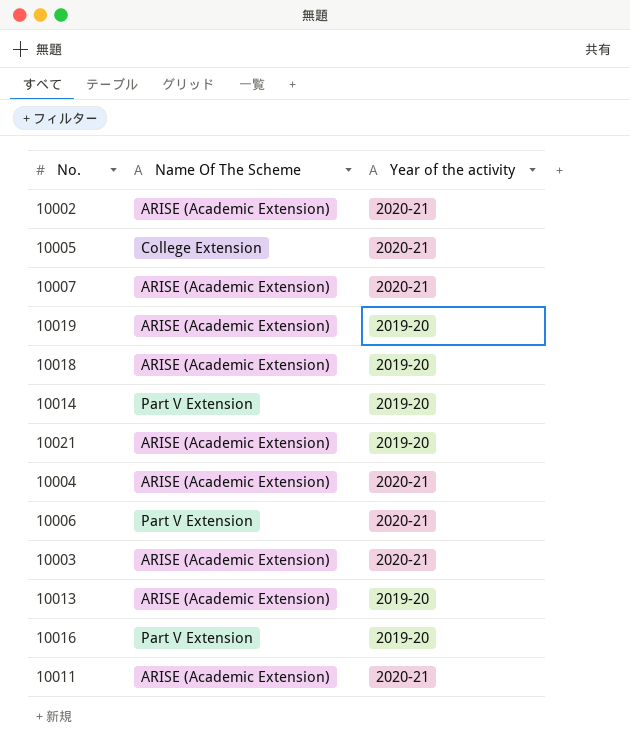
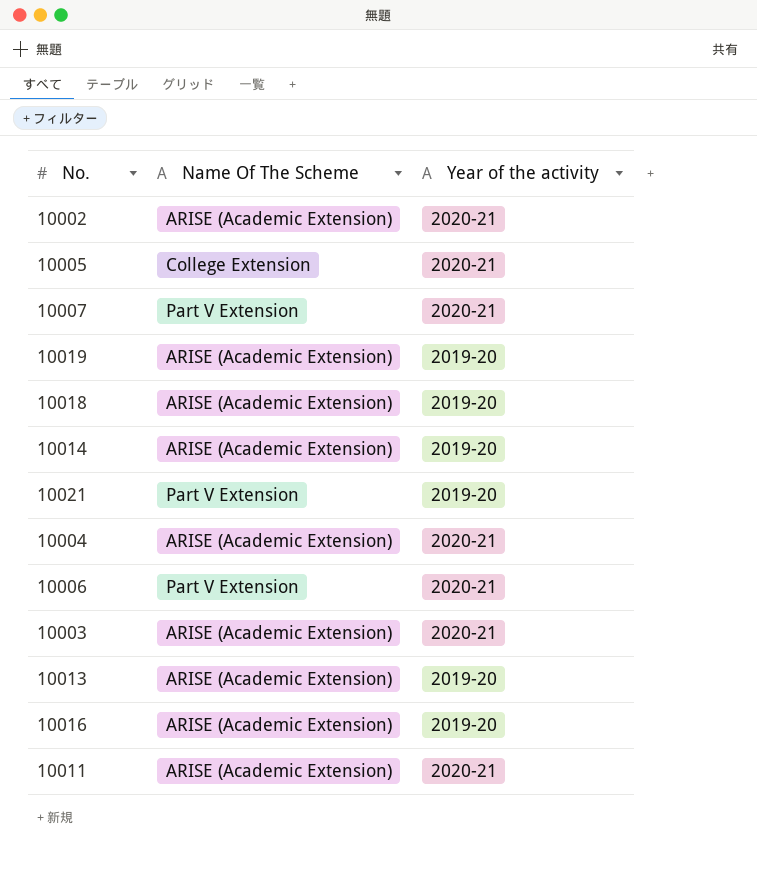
10007 | Name Of The Scheme: ARISE (Academic Extension) -> Part V Extension
10014 | Name Of The Scheme: Part V Extension -> ARISE (Academic Extension)
10021 | Name Of The Scheme: ARISE (Academic Extension) -> Part V Extension
10016 | Name Of The Scheme: Part V Extension -> ARISE (Academic Extension)

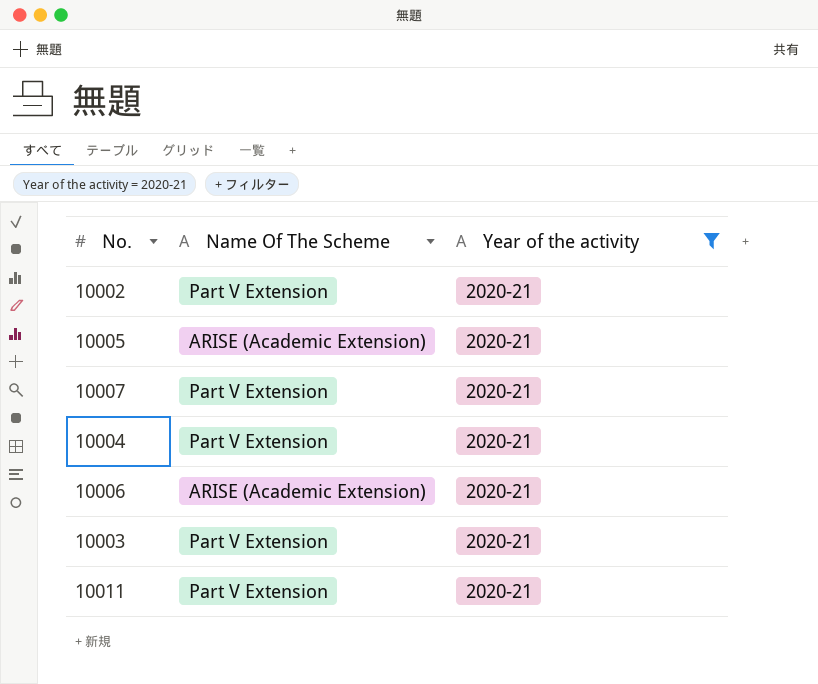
filter: none -> Year of the activity = 2020-21
10002 | Name Of The Scheme: ARISE (Academic Extension) -> Part V Extension
10005 | Name Of The Scheme: College Extension -> ARISE (Academic Extension)
10004 | Name Of The Scheme: ARISE (Academic Extension) -> Part V Extension
10006 | Name Of The Scheme: Part V Extension -> ARISE (Academic Extension)
10003 | Name Of The Scheme: ARISE (Academic Extension) -> Part V Extension
10011 | Name Of The Scheme: ARISE (Academic Extension) -> Part V Extension

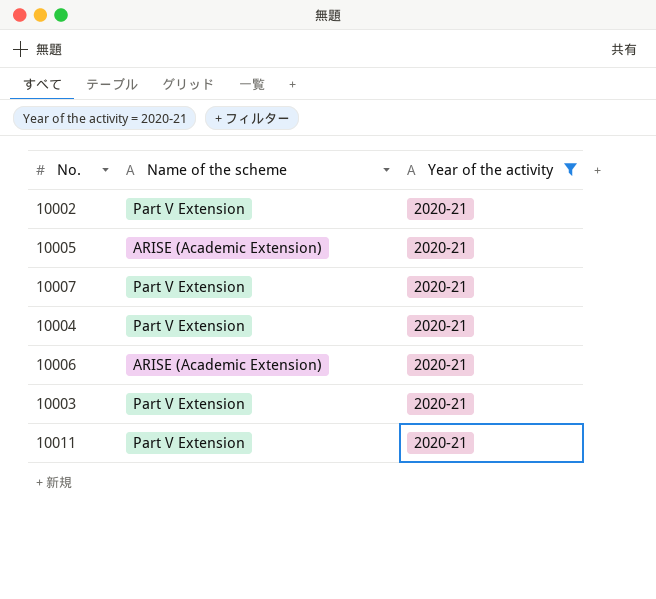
column name: Name Of The Scheme -> Name of the scheme

